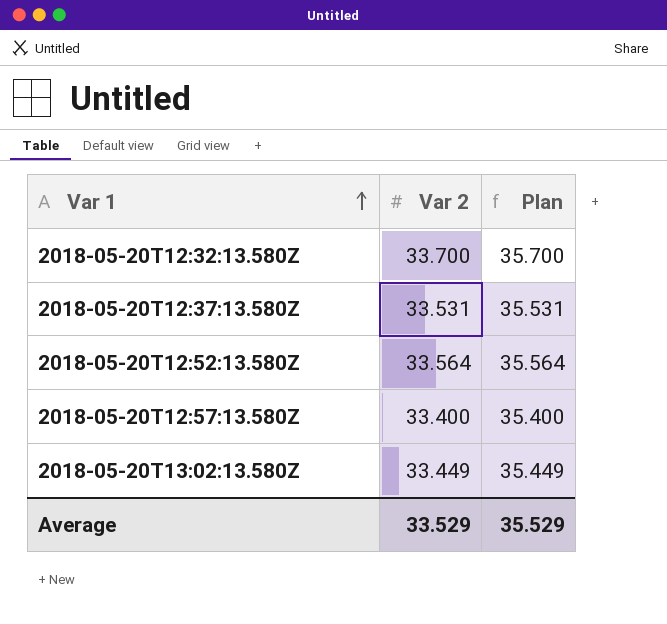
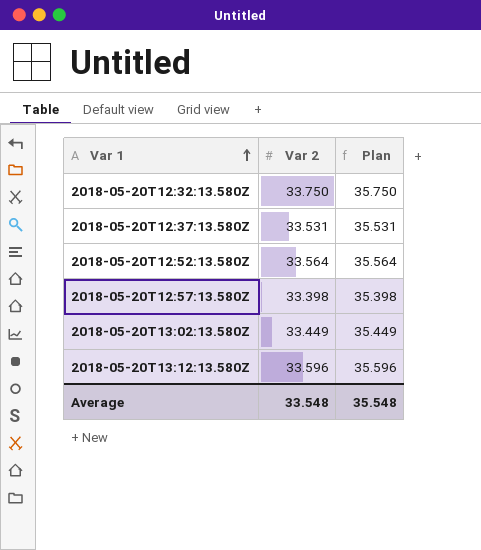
2018-05-20T12:32:13.580Z | Var 2: 33.700 -> 33.750
2018-05-20T12:32:13.580Z | Plan: 35.700 -> 35.750
2018-05-20T12:57:13.580Z | Var 2: 33.400 -> 33.398
2018-05-20T12:57:13.580Z | Plan: 35.400 -> 35.398
row 2018-05-20T13:12:13.580Z: none -> 33.596 | 35.596
Average | Var 2: 33.529 -> 33.548
Average | Plan: 35.529 -> 35.548

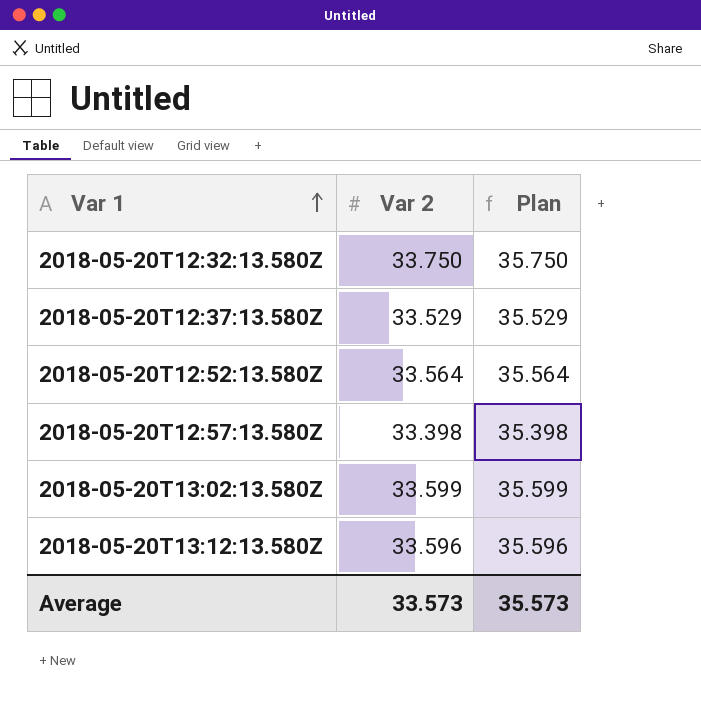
2018-05-20T12:37:13.580Z | Var 2: 33.531 -> 33.529
2018-05-20T12:37:13.580Z | Plan: 35.531 -> 35.529
2018-05-20T13:02:13.580Z | Var 2: 33.449 -> 33.599
2018-05-20T13:02:13.580Z | Plan: 35.449 -> 35.599
Average | Var 2: 33.548 -> 33.573
Average | Plan: 35.548 -> 35.573

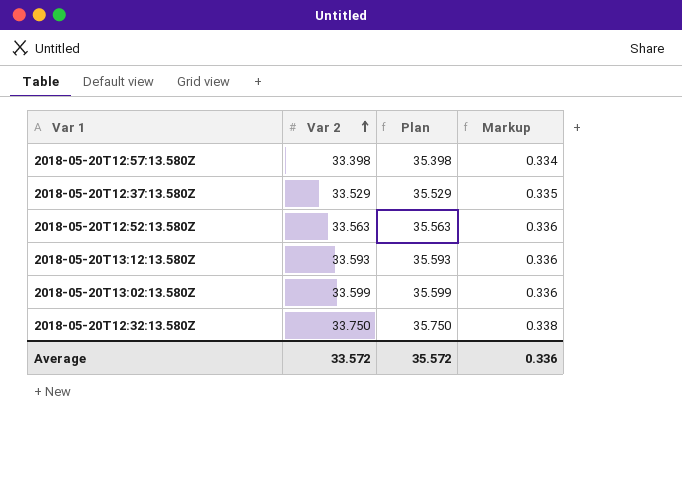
row order: Var 1 ascending -> Var 2 ascending
column Markup | formula: none -> [Var 2] * 0.01
2018-05-20T12:52:13.580Z | Var 2: 33.564 -> 33.563
2018-05-20T12:52:13.580Z | Plan: 35.564 -> 35.563
2018-05-20T13:12:13.580Z | Var 2: 33.596 -> 33.593
2018-05-20T13:12:13.580Z | Plan: 35.596 -> 35.593
Average | Var 2: 33.573 -> 33.572
Average | Plan: 35.573 -> 35.572

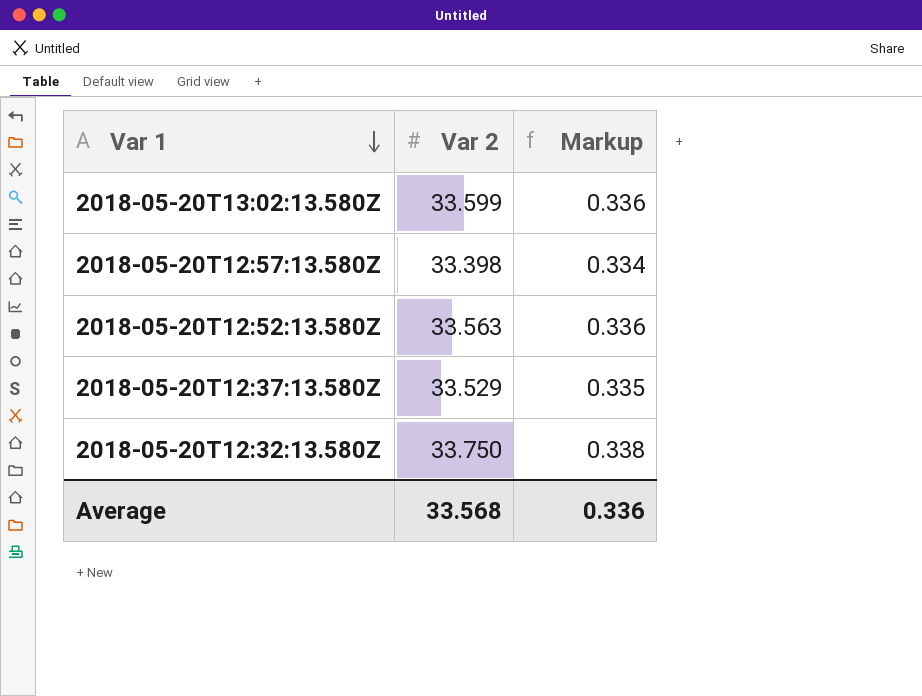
row order: Var 2 ascending -> Var 1 descending
column Plan | formula: [Var 2] + 2 -> none
row 2018-05-20T13:12:13.580Z: 33.593 | 35.593 | 0.336 -> none
Average | Var 2: 33.572 -> 33.568

